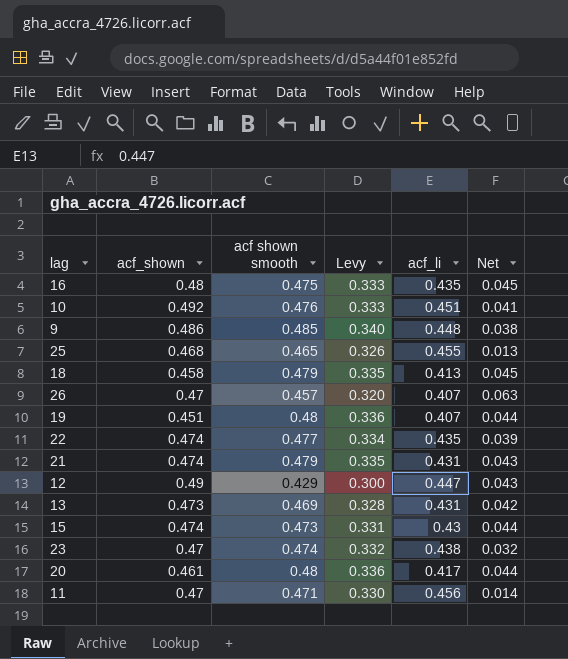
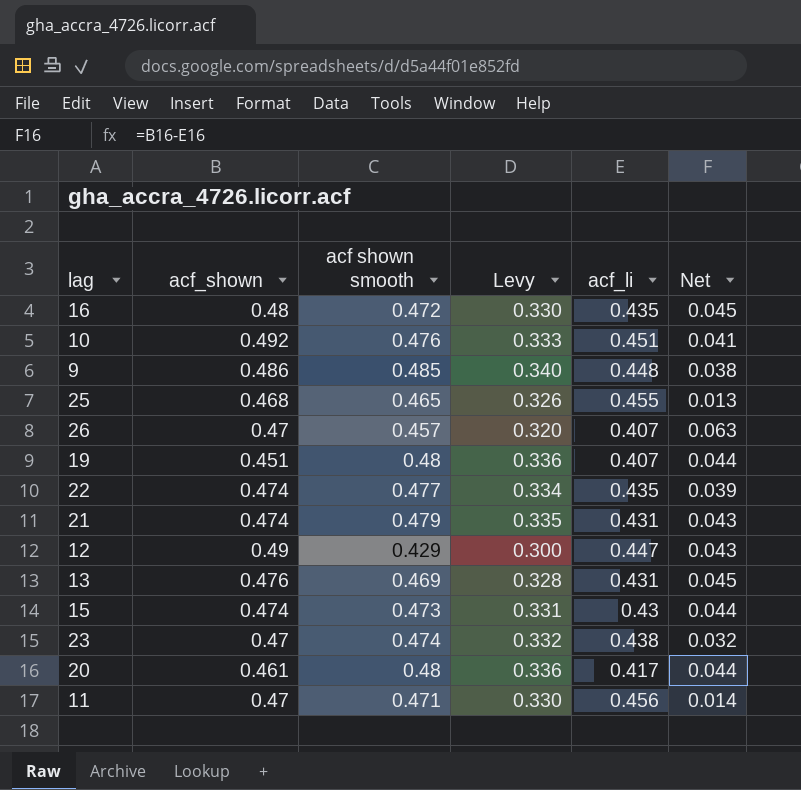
row 18: 0.458 | 0.479 | 0.335 | 0.413 | 0.045 -> none
16 | acf shown smooth: 0.475 -> 0.472
16 | Levy: 0.333 -> 0.330
13 | acf_shown: 0.473 -> 0.476
13 | Net: 0.042 -> 0.045

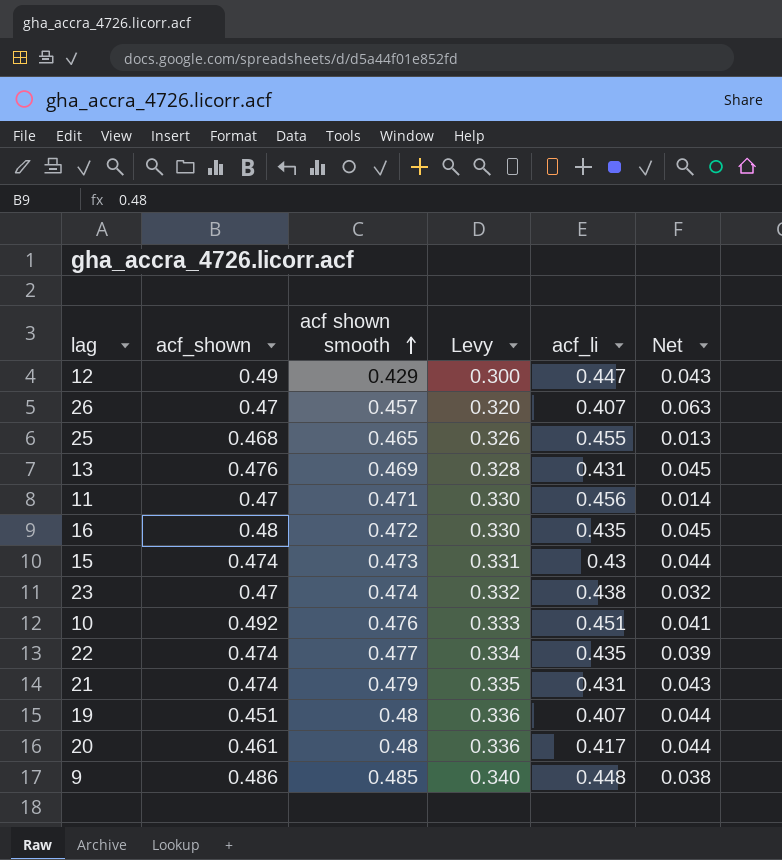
row order: none -> acf shown smooth ascending

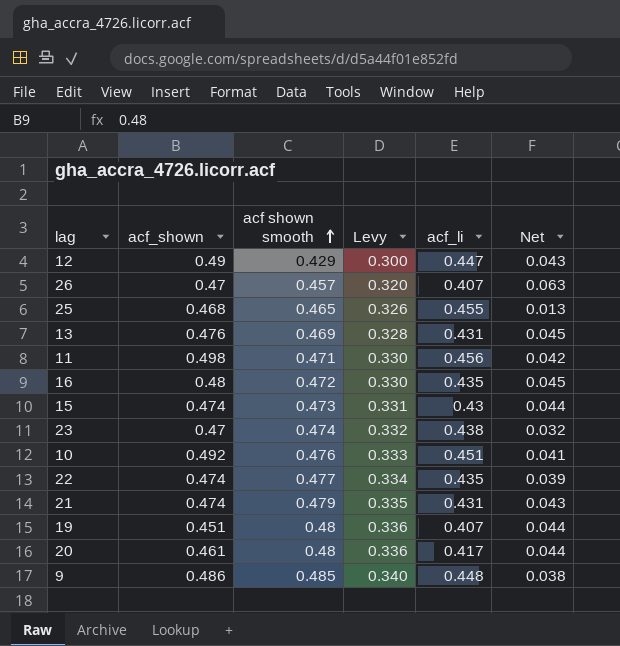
11 | acf_shown: 0.47 -> 0.498
11 | Net: 0.014 -> 0.042

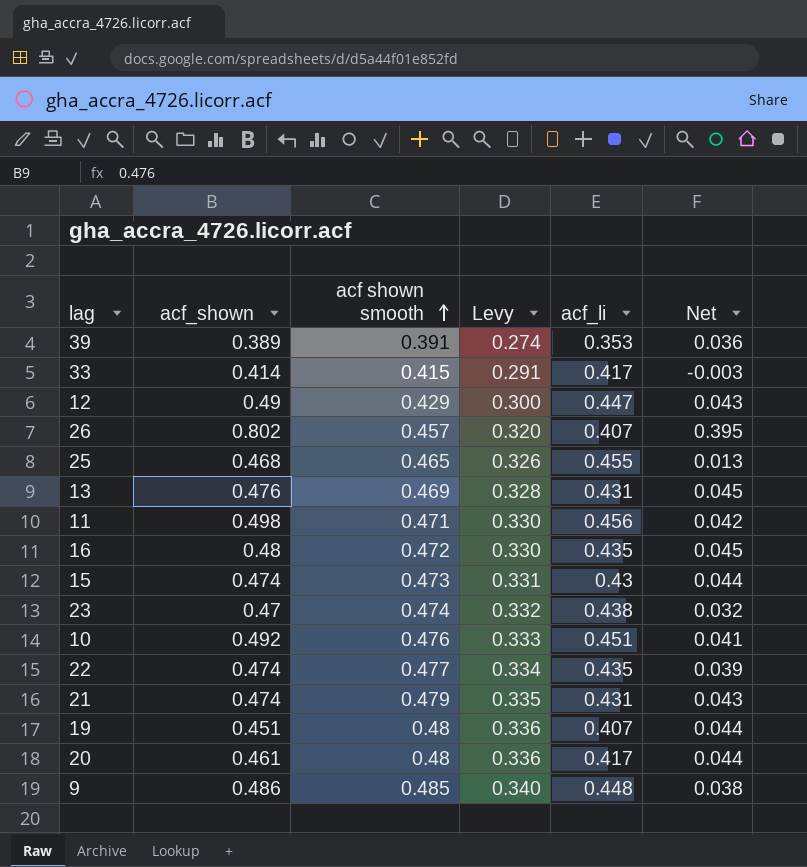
row 39: none -> 0.389 | 0.391 | 0.274 | 0.353 | 0.036
row 33: none -> 0.414 | 0.415 | 0.291 | 0.417 | -0.003
26 | acf_shown: 0.47 -> 0.802
26 | Net: 0.063 -> 0.395

